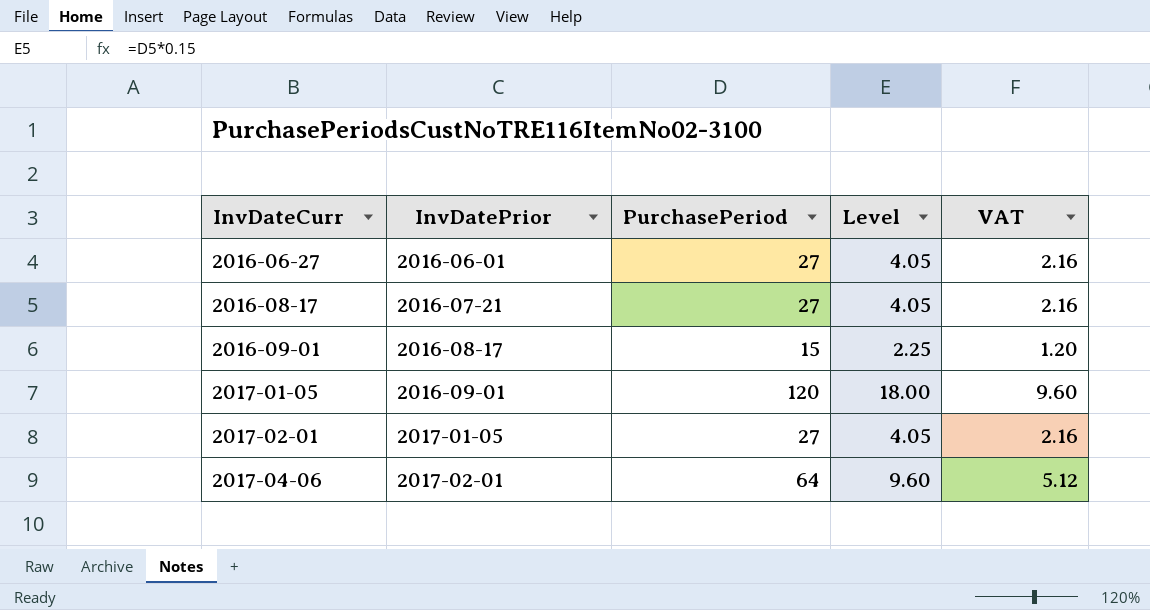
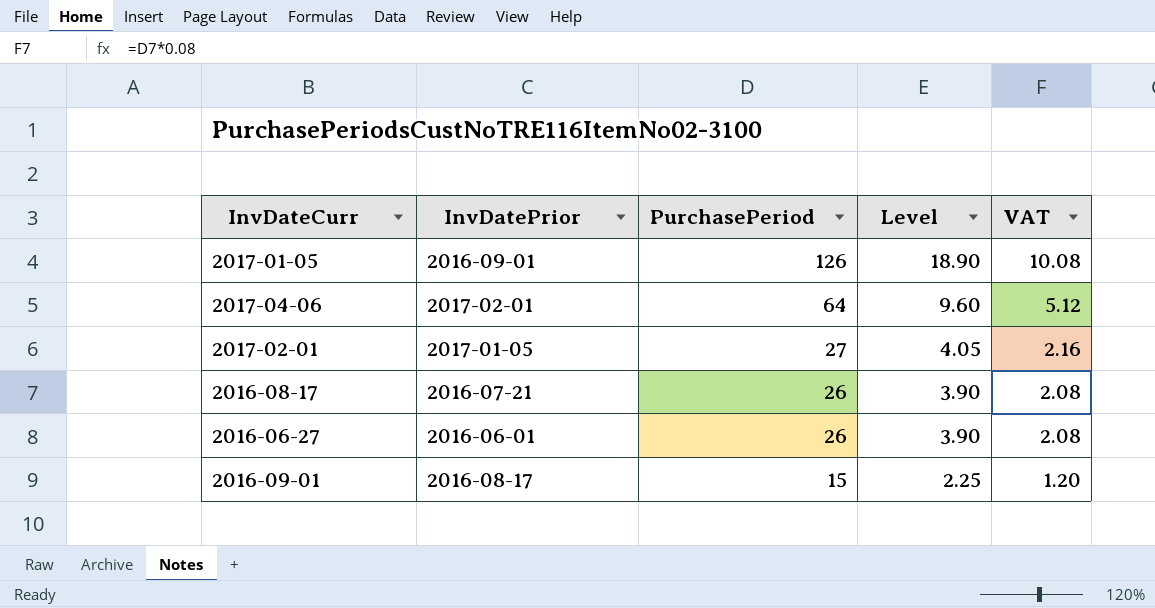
row order: InvDateCurr ascending -> PurchasePeriod descending
2017-01-05 | PurchasePeriod: 120 -> 126
2017-01-05 | Level: 18.00 -> 18.90
2017-01-05 | VAT: 9.60 -> 10.08
2016-08-17 | PurchasePeriod: 27 -> 26
2016-08-17 | Level: 4.05 -> 3.90
2016-08-17 | VAT: 2.16 -> 2.08
2016-06-27 | PurchasePeriod: 27 -> 26
2016-06-27 | Level: 4.05 -> 3.90
2016-06-27 | VAT: 2.16 -> 2.08

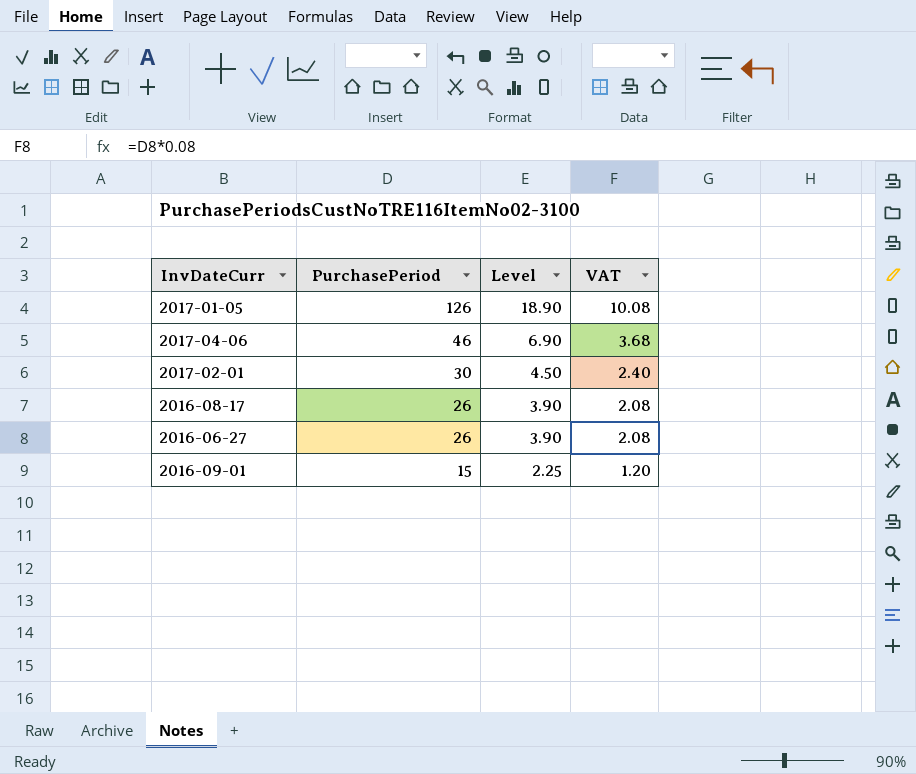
column InvDatePrior | position: 2 -> none
2017-04-06 | PurchasePeriod: 64 -> 46
2017-04-06 | Level: 9.60 -> 6.90
2017-04-06 | VAT: 5.12 -> 3.68
2017-02-01 | PurchasePeriod: 27 -> 30
2017-02-01 | Level: 4.05 -> 4.50
2017-02-01 | VAT: 2.16 -> 2.40

